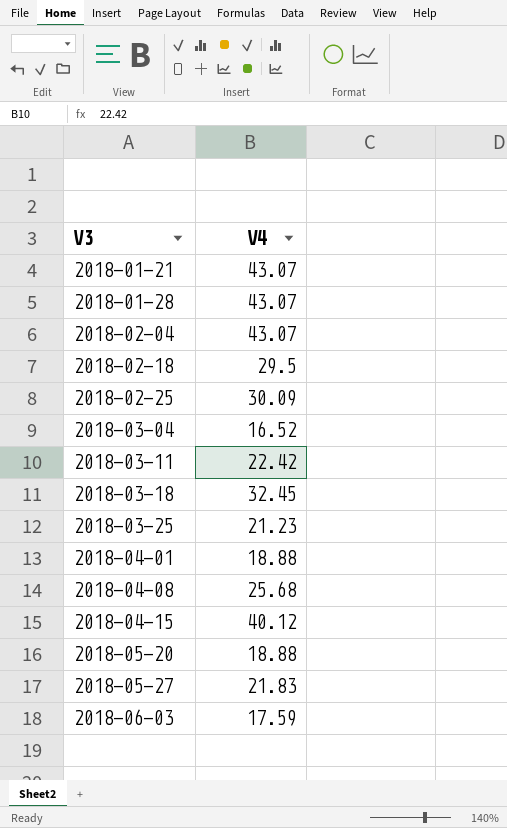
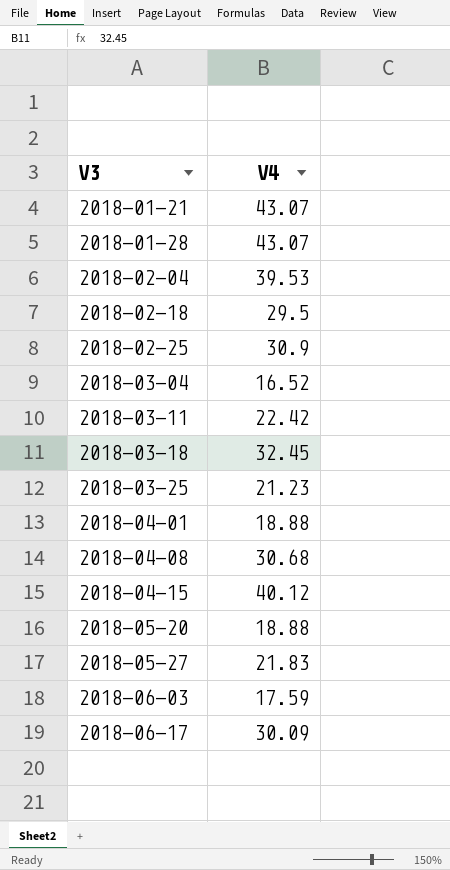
2018-02-04 | V4: 43.07 -> 39.53
2018-02-25 | V4: 30.09 -> 30.9
2018-04-08 | V4: 25.68 -> 30.68
row 2018-06-17: none -> 30.09

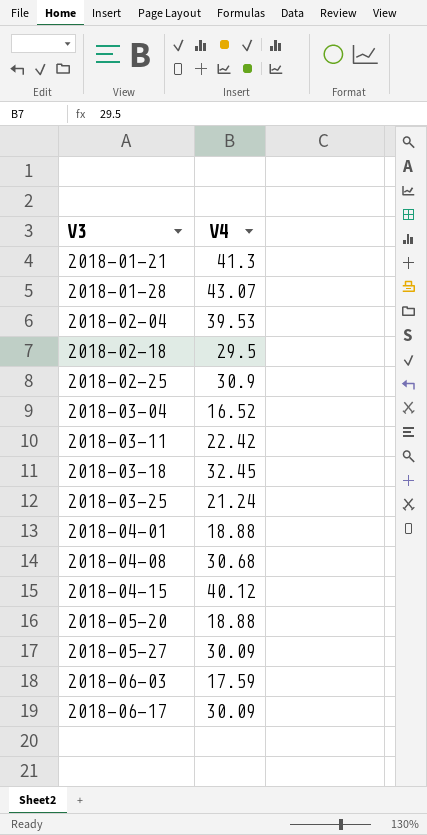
2018-01-21 | V4: 43.07 -> 41.3
2018-03-25 | V4: 21.23 -> 21.24
2018-05-27 | V4: 21.83 -> 30.09

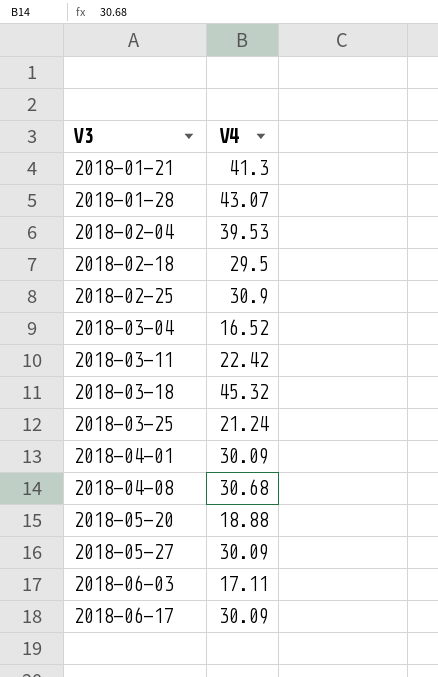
row 2018-04-15: 40.12 -> none
2018-03-18 | V4: 32.45 -> 45.32
2018-04-01 | V4: 18.88 -> 30.09
2018-06-03 | V4: 17.59 -> 17.11

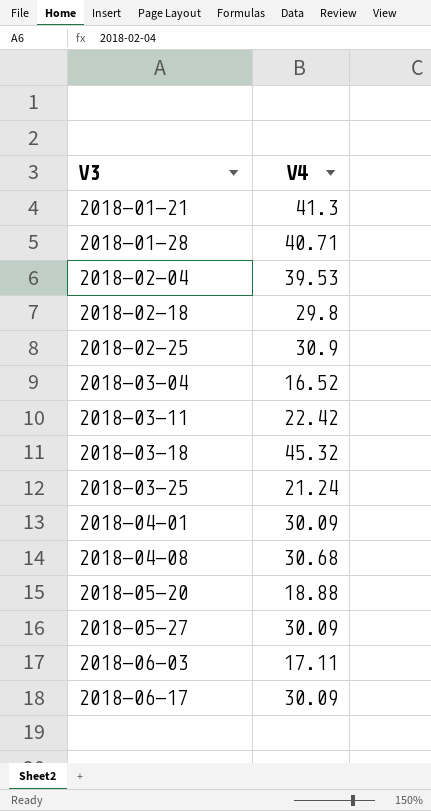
2018-01-28 | V4: 43.07 -> 40.71
2018-02-18 | V4: 29.5 -> 29.8

